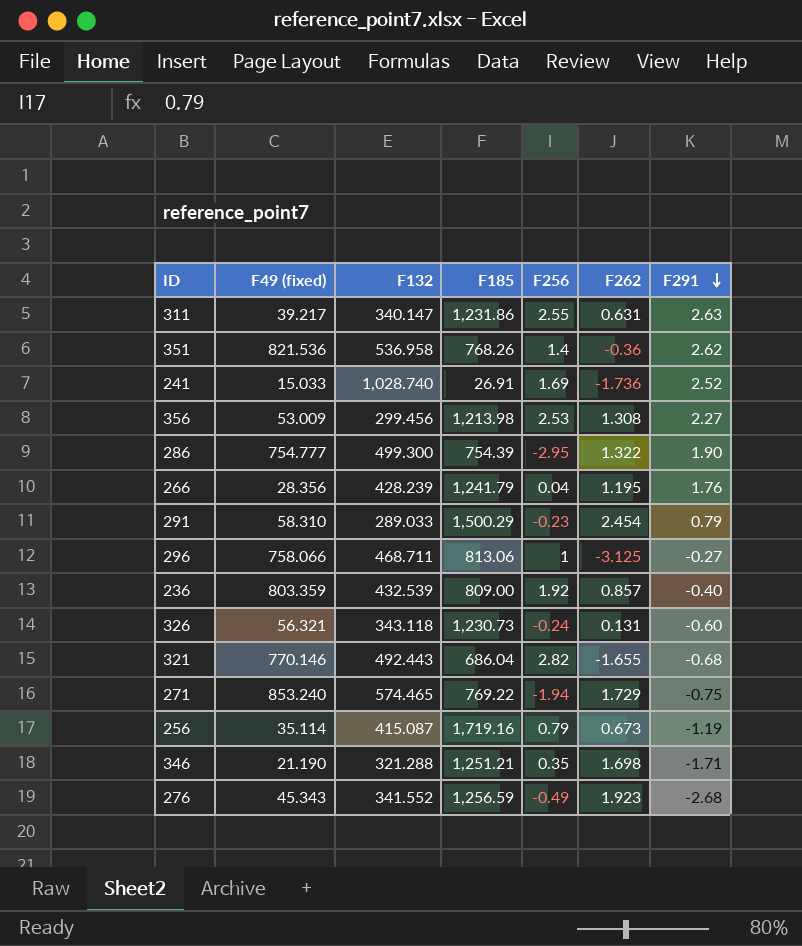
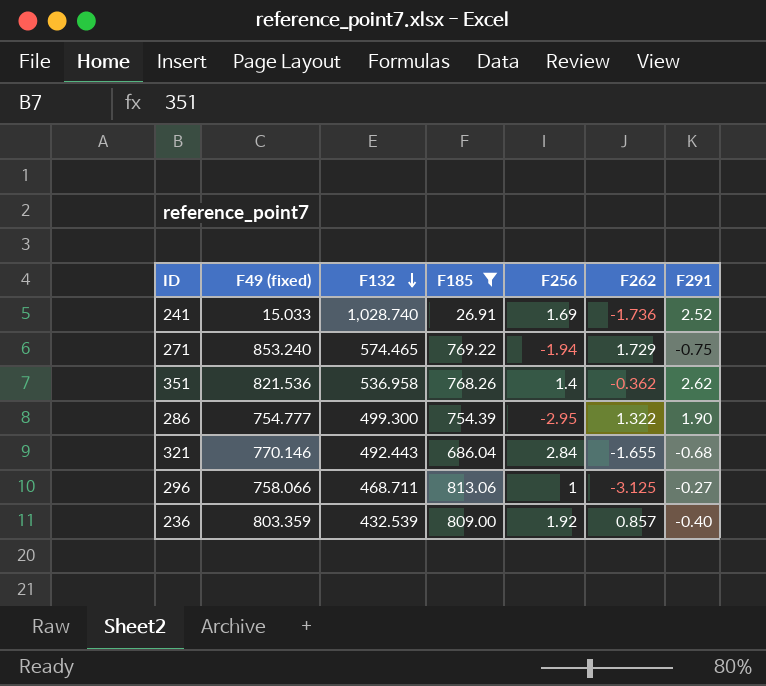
filter: none -> F185 <= 813.06
row order: F291 descending -> F132 descending
351 | F262: -0.36 -> -0.362
321 | F256: 2.82 -> 2.84

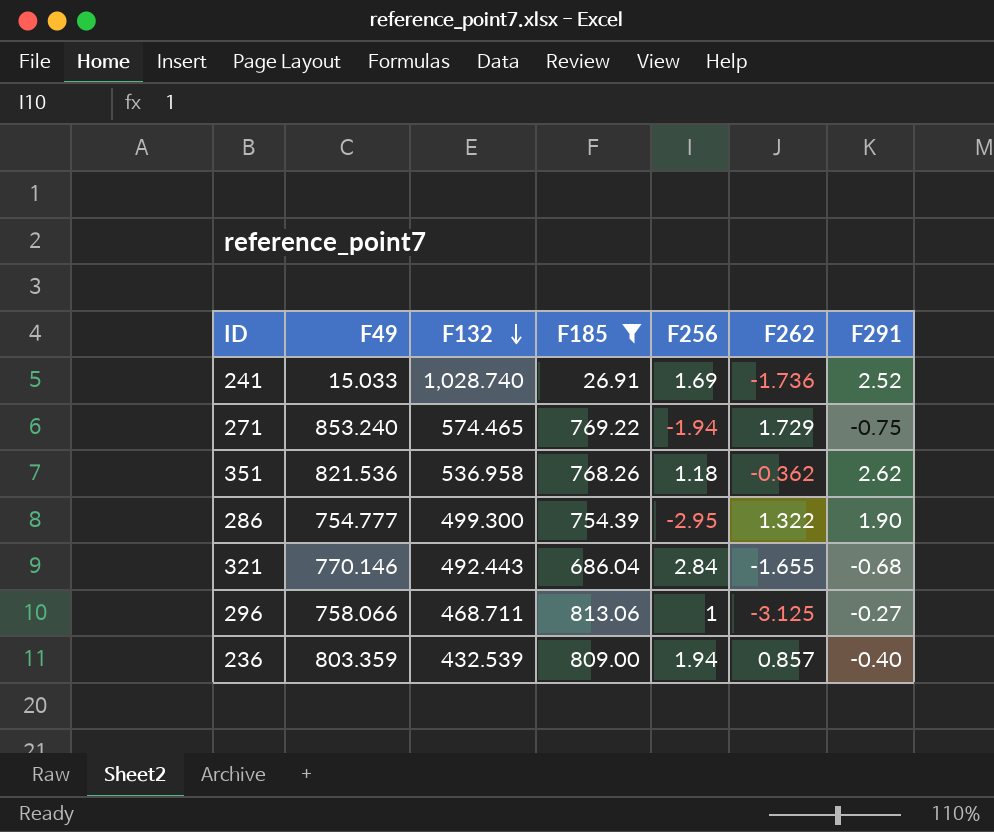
column name: F49 (fixed) -> F49
351 | F256: 1.4 -> 1.18
236 | F256: 1.92 -> 1.94

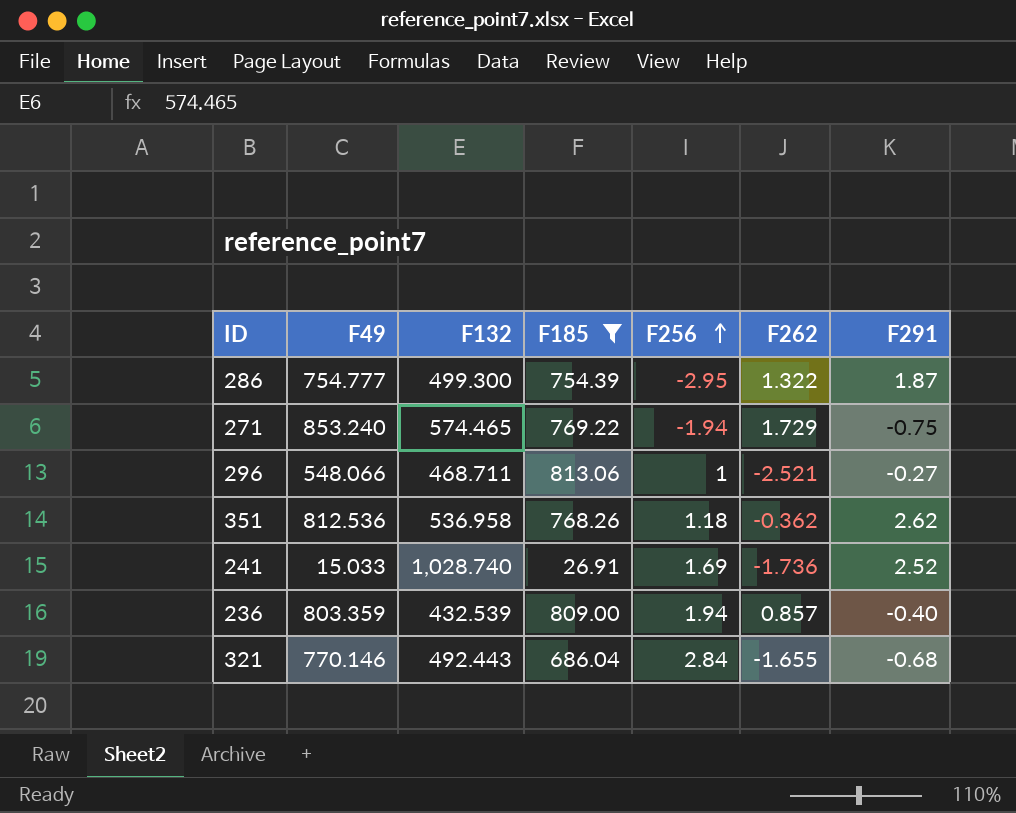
row order: F132 descending -> F256 ascending
286 | F291: 1.90 -> 1.87
296 | F49: 758.066 -> 548.066
296 | F262: -3.125 -> -2.521
351 | F49: 821.536 -> 812.536

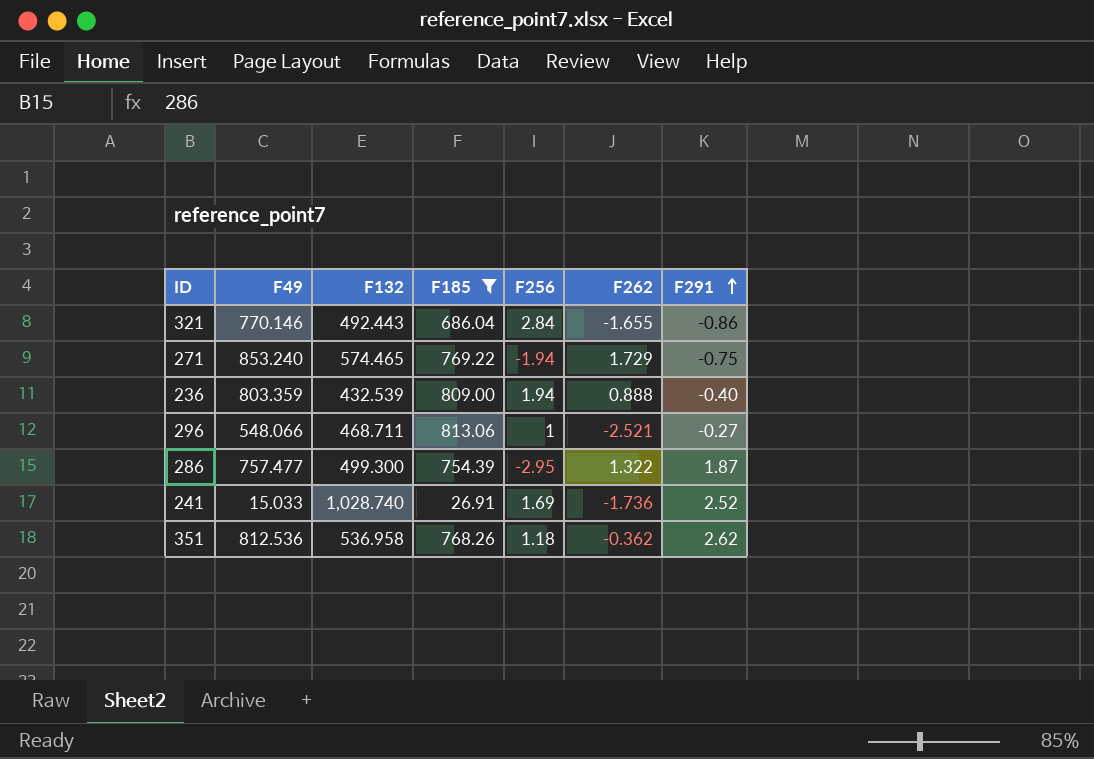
row order: F256 ascending -> F291 ascending
321 | F291: -0.68 -> -0.86
236 | F262: 0.857 -> 0.888
286 | F49: 754.777 -> 757.477

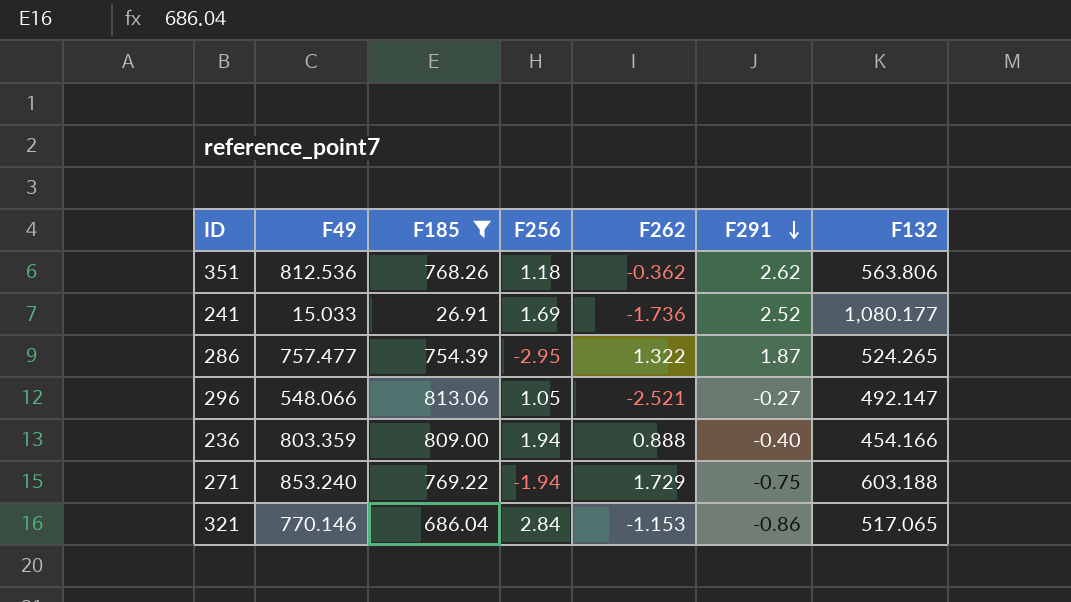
row order: F291 ascending -> F291 descending
column F132 | position: 3 -> 7
351 | F132: 536.958 -> 563.806
241 | F132: 1,028.740 -> 1,080.177
286 | F132: 499.300 -> 524.265
296 | F256: 1 -> 1.05
296 | F132: 468.711 -> 492.147
236 | F132: 432.539 -> 454.166
271 | F132: 574.465 -> 603.188
321 | F262: -1.655 -> -1.153
321 | F132: 492.443 -> 517.065

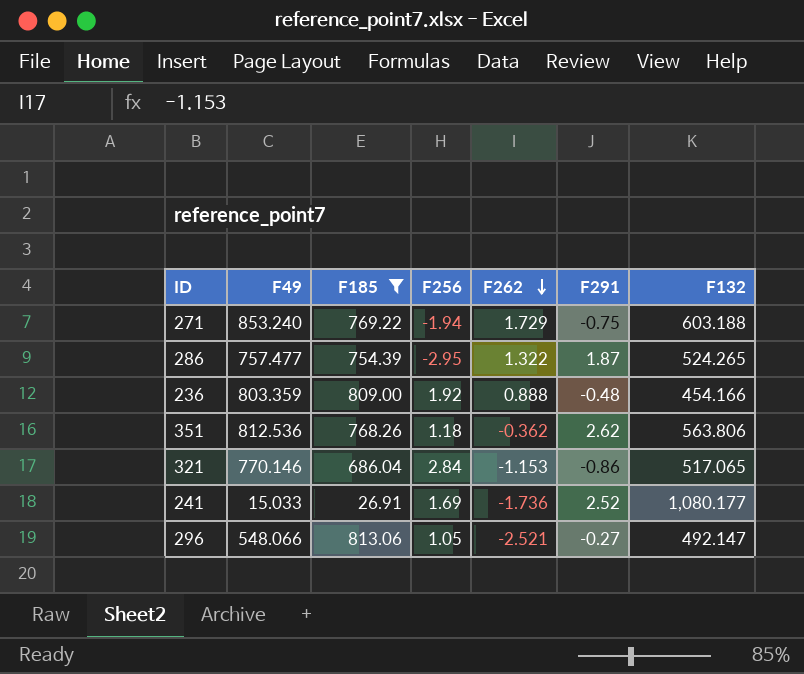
row order: F291 descending -> F262 descending
236 | F256: 1.94 -> 1.92
236 | F291: -0.40 -> -0.48

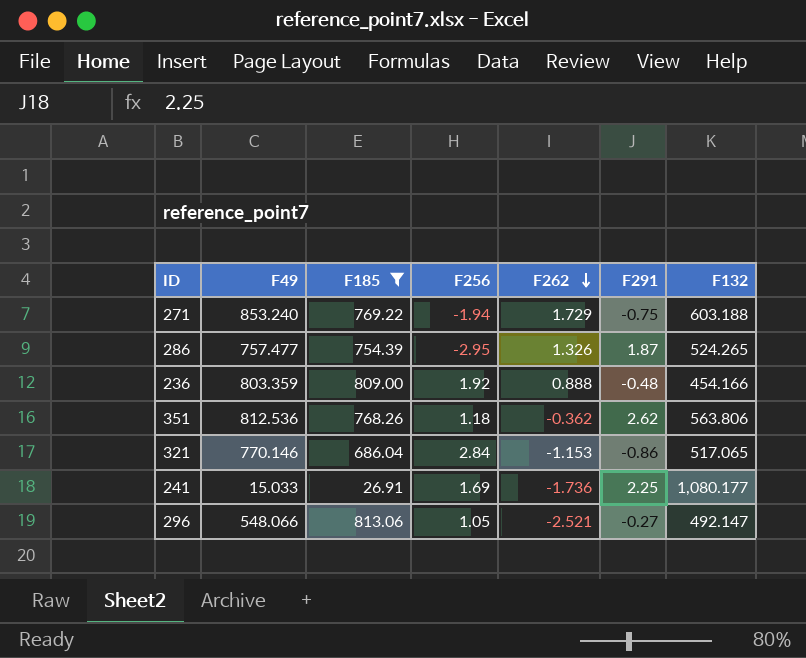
286 | F262: 1.322 -> 1.326
241 | F291: 2.52 -> 2.25

